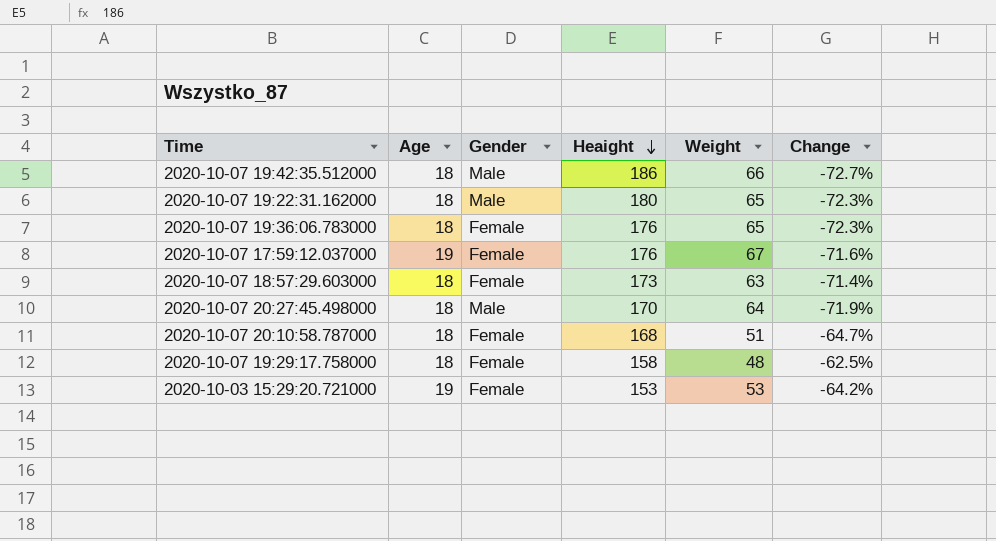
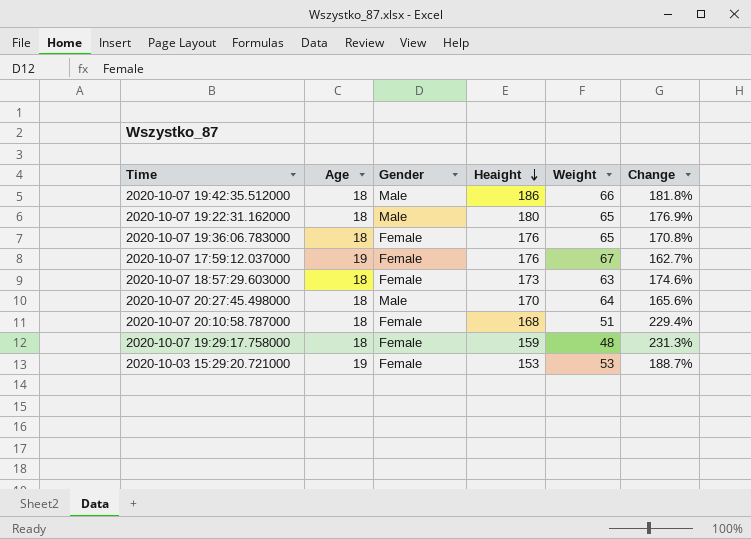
column Change | formula: ([Age] - [Weight]) / [Weight] -> ([Heaight] - [Weight]) / [Weight]
2020-10-07 19:29:17.758000 | Heaight: 158 -> 159

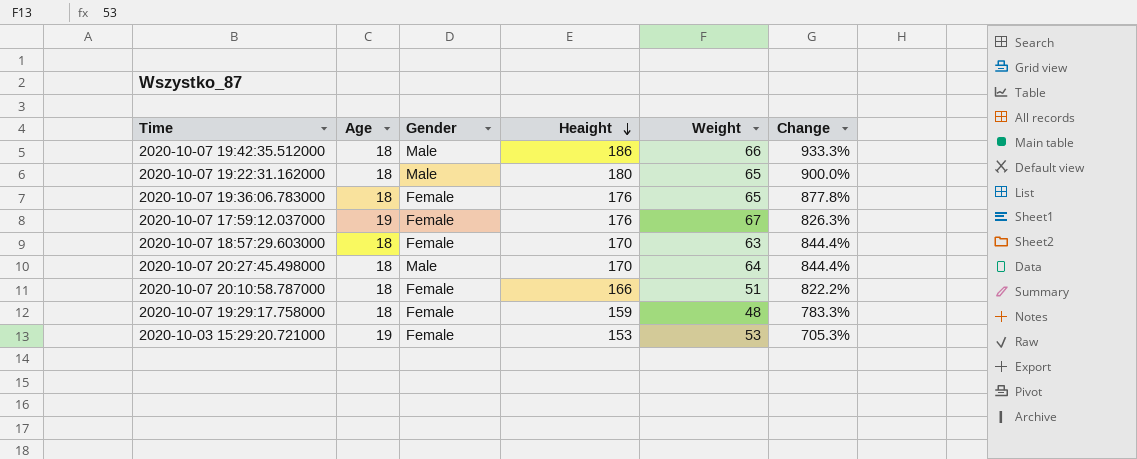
column Change | formula: ([Heaight] - [Weight]) / [Weight] -> ([Heaight] - [Age]) / [Age]
2020-10-07 18:57:29.603000 | Heaight: 173 -> 170
2020-10-07 20:10:58.787000 | Heaight: 168 -> 166

